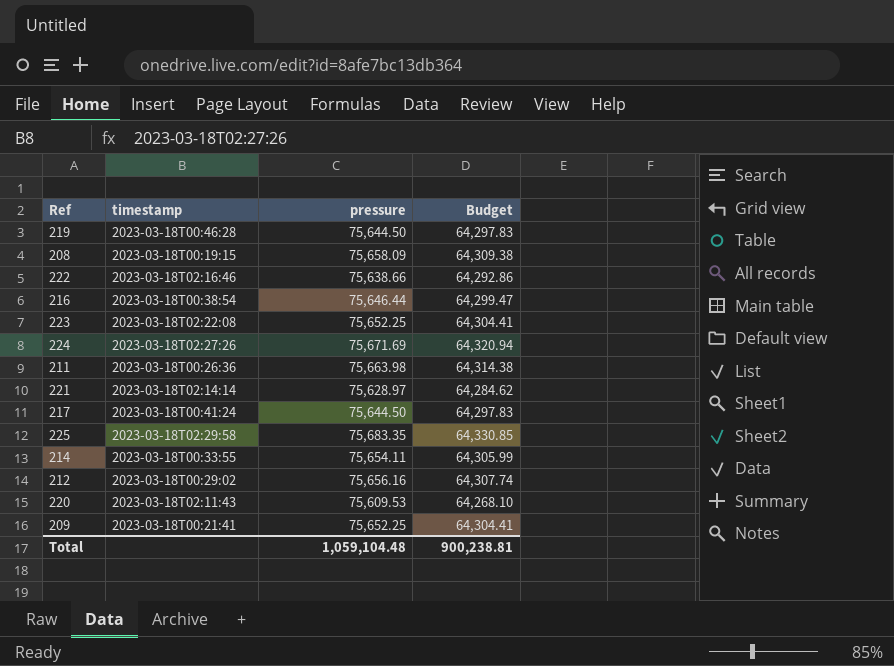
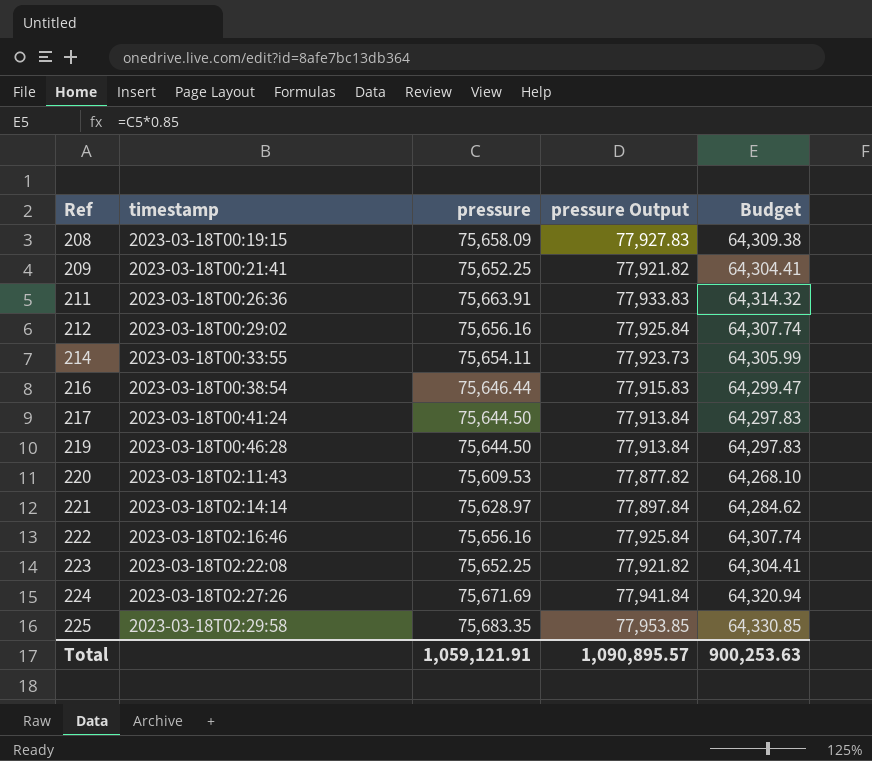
row order: none -> Ref ascending
column pressure Output | formula: none -> [pressure] * 1.03
211 | pressure: 75,663.98 -> 75,663.91
211 | Budget: 64,314.38 -> 64,314.32
222 | pressure: 75,638.66 -> 75,656.16
222 | Budget: 64,292.86 -> 64,307.74
Total | pressure: 1,059,104.48 -> 1,059,121.91
Total | Budget: 900,238.81 -> 900,253.63

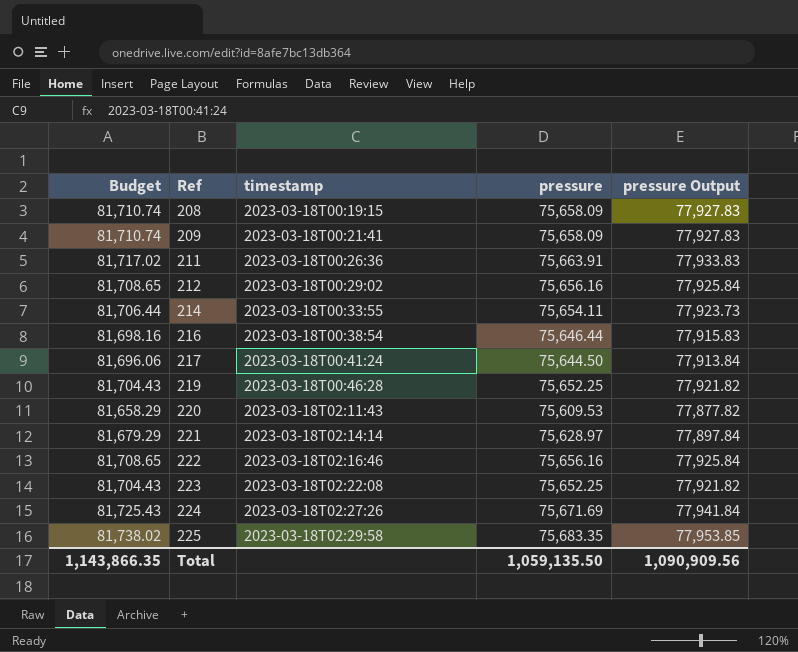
column Budget | formula: [pressure] * 0.85 -> [pressure] * 1.08
column Budget | position: 5 -> 1
209 | pressure: 75,652.25 -> 75,658.09
209 | pressure Output: 77,921.82 -> 77,927.83
219 | pressure: 75,644.50 -> 75,652.25
219 | pressure Output: 77,913.84 -> 77,921.82
Total | Budget: 900,253.63 -> 1,143,866.35
Total | pressure: 1,059,121.91 -> 1,059,135.50
Total | pressure Output: 1,090,895.57 -> 1,090,909.56

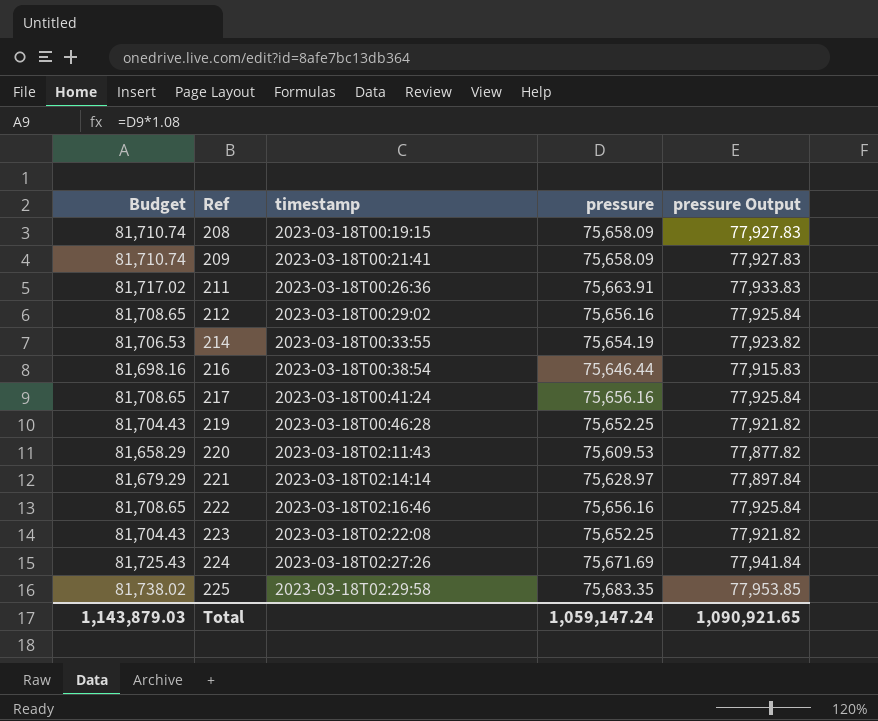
214 | Budget: 81,706.44 -> 81,706.53
214 | pressure: 75,654.11 -> 75,654.19
214 | pressure Output: 77,923.73 -> 77,923.82
217 | Budget: 81,696.06 -> 81,708.65
217 | pressure: 75,644.50 -> 75,656.16
217 | pressure Output: 77,913.84 -> 77,925.84
Total | Budget: 1,143,866.35 -> 1,143,879.03
Total | pressure: 1,059,135.50 -> 1,059,147.24
Total | pressure Output: 1,090,909.56 -> 1,090,921.65

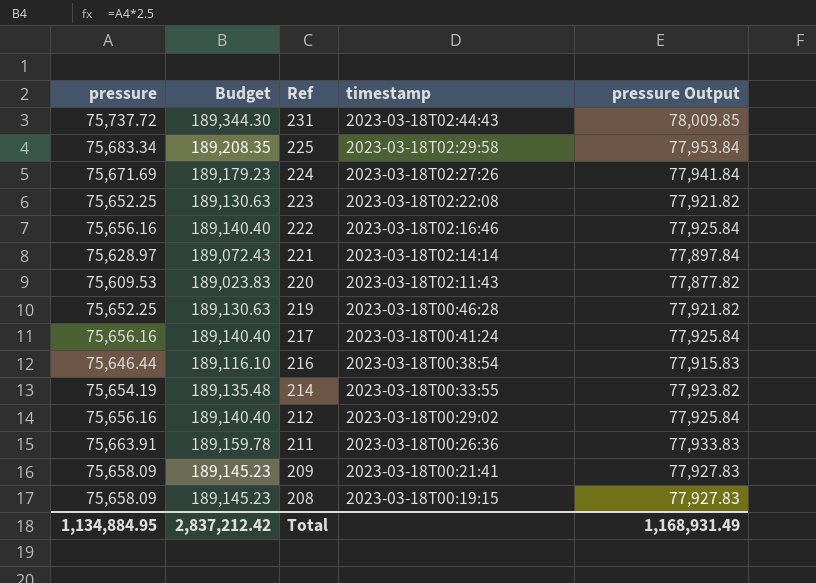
row order: Ref ascending -> Ref descending
column pressure | position: 4 -> 1
column Budget | formula: [pressure] * 1.08 -> [pressure] * 2.5
row 231: none -> 75,737.72 | 189,344.30 | 2023-03-18T02:44:43 | 78,009.85
225 | pressure: 75,683.35 -> 75,683.34
225 | pressure Output: 77,953.85 -> 77,953.84
Total | pressure: 1,059,147.24 -> 1,134,884.95
Total | Budget: 1,143,879.03 -> 2,837,212.42
Total | pressure Output: 1,090,921.65 -> 1,168,931.49

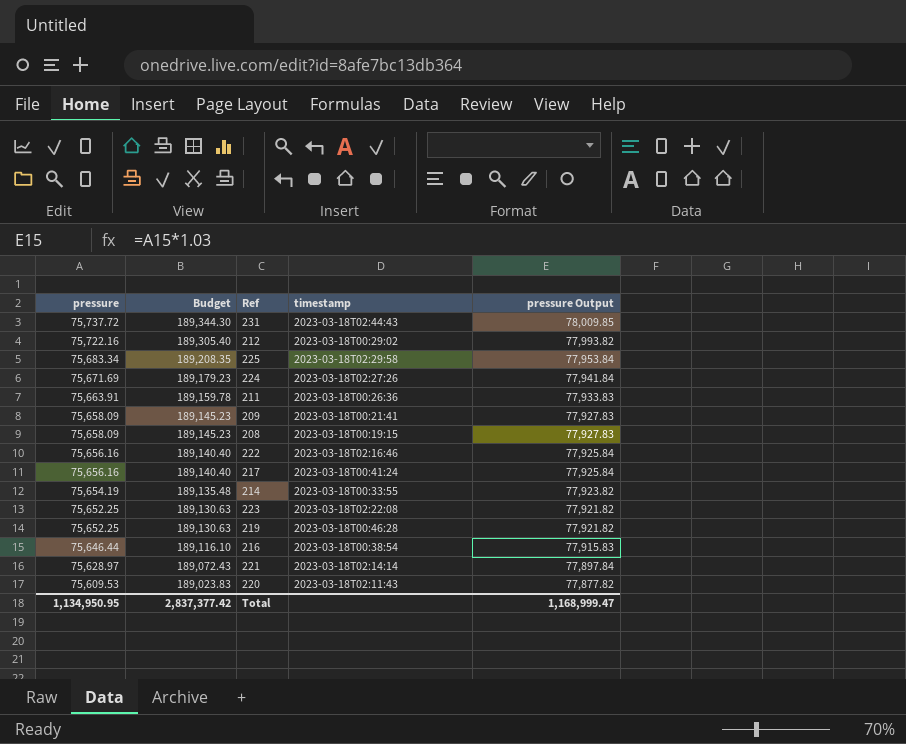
row order: Ref descending -> pressure descending
212 | pressure: 75,656.16 -> 75,722.16
212 | Budget: 189,140.40 -> 189,305.40
212 | pressure Output: 77,925.84 -> 77,993.82
Total | pressure: 1,134,884.95 -> 1,134,950.95
Total | Budget: 2,837,212.42 -> 2,837,377.42
Total | pressure Output: 1,168,931.49 -> 1,168,999.47

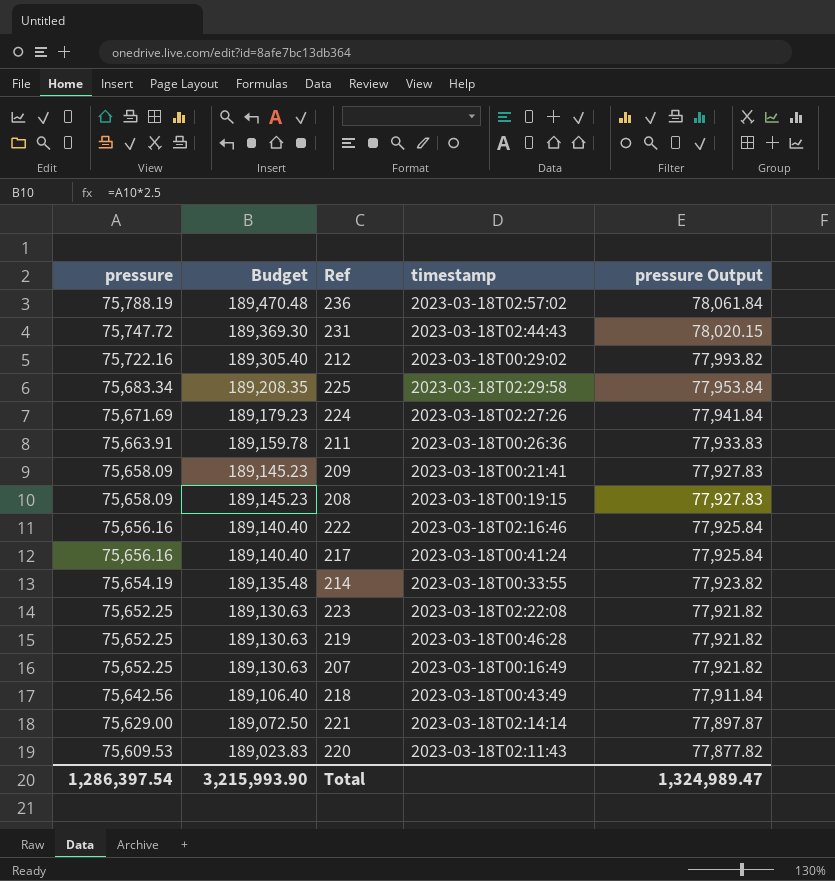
row 216: 75,646.44 | 189,116.10 | 2023-03-18T00:38:54 | 77,915.83 -> none
row 236: none -> 75,788.19 | 189,470.48 | 2023-03-18T02:57:02 | 78,061.84
231 | pressure: 75,737.72 -> 75,747.72
231 | Budget: 189,344.30 -> 189,369.30
231 | pressure Output: 78,009.85 -> 78,020.15
row 207: none -> 75,652.25 | 189,130.63 | 2023-03-18T00:16:49 | 77,921.82
row 218: none -> 75,642.56 | 189,106.40 | 2023-03-18T00:43:49 | 77,911.84
221 | pressure: 75,628.97 -> 75,629.00
221 | Budget: 189,072.43 -> 189,072.50
221 | pressure Output: 77,897.84 -> 77,897.87
Total | pressure: 1,134,950.95 -> 1,286,397.54
Total | Budget: 2,837,377.42 -> 3,215,993.90
Total | pressure Output: 1,168,999.47 -> 1,324,989.47

